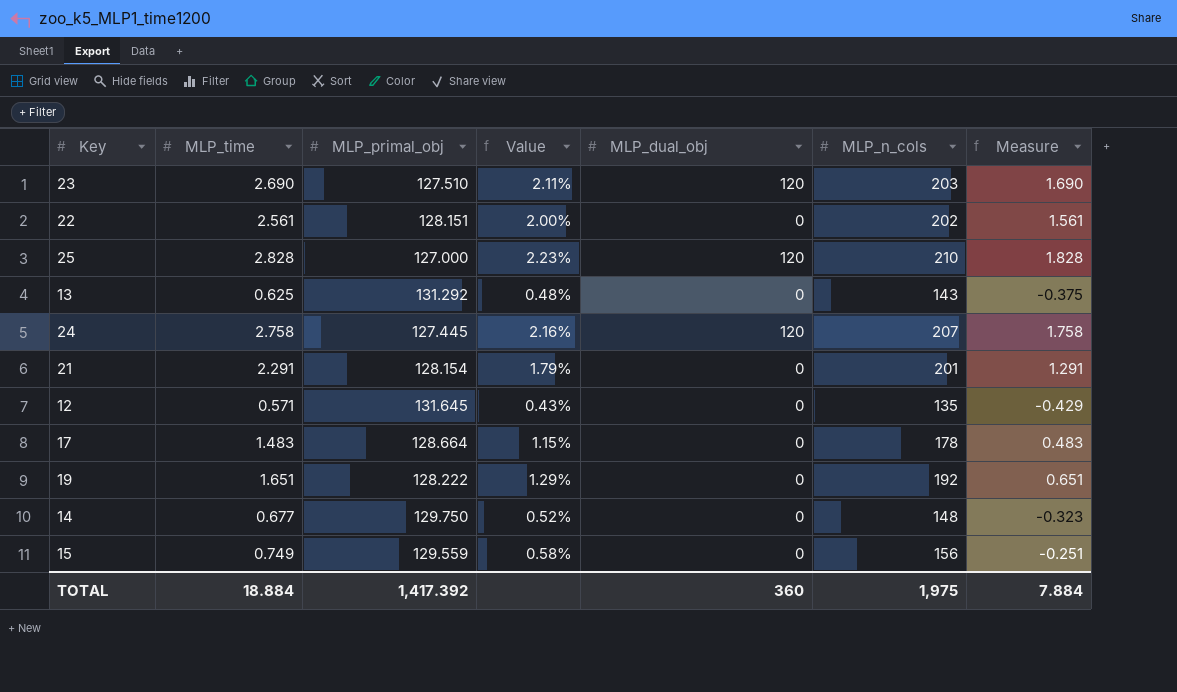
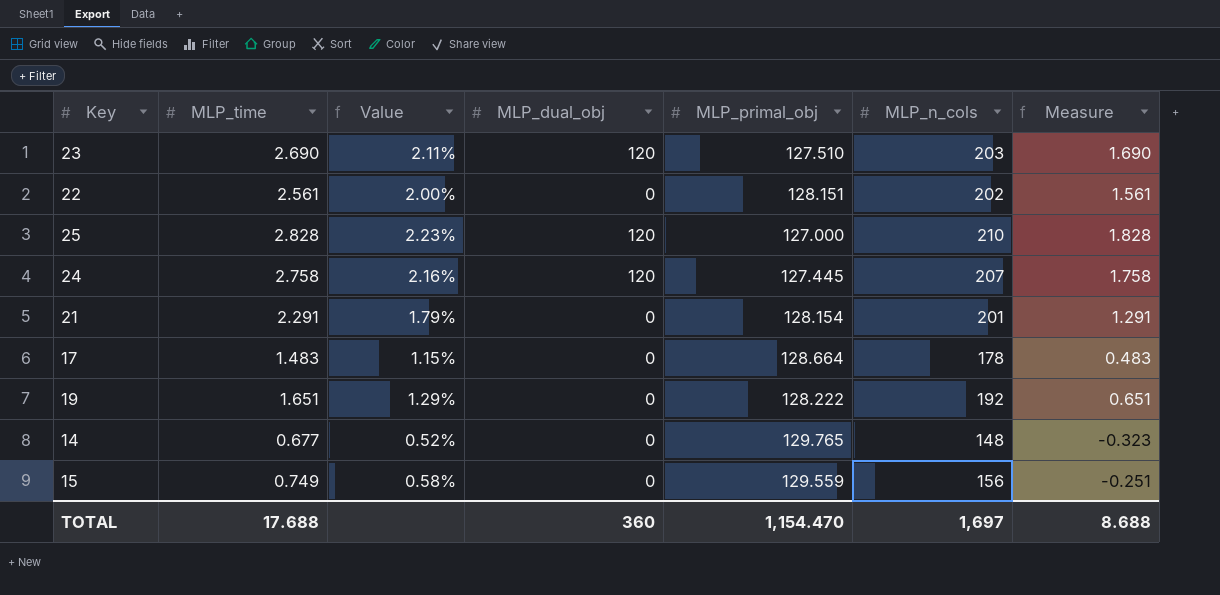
column MLP_primal_obj | position: 3 -> 5
row 13: 0.625 | 131.292 | 0.48% | 0 | 143 | -0.375 -> none
row 12: 0.571 | 131.645 | 0.43% | 0 | 135 | -0.429 -> none
14 | MLP_primal_obj: 129.750 -> 129.765
TOTAL | MLP_time: 18.884 -> 17.688
TOTAL | MLP_primal_obj: 1,417.392 -> 1,154.470
TOTAL | MLP_n_cols: 1,975 -> 1,697
TOTAL | Measure: 7.884 -> 8.688

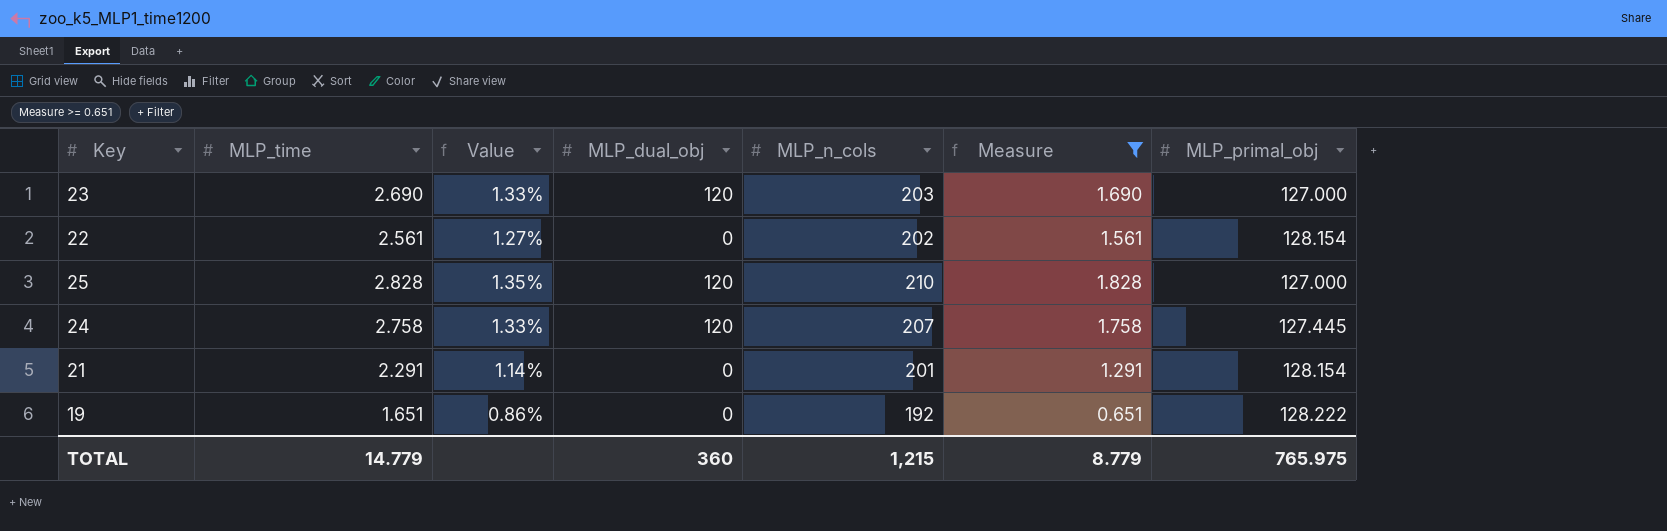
filter: none -> Measure >= 0.651
column Value | formula: [MLP_time] / [MLP_primal_obj] -> [MLP_time] / [MLP_n_cols]
column MLP_primal_obj | position: 5 -> 7
23 | MLP_primal_obj: 127.510 -> 127.000
22 | MLP_primal_obj: 128.151 -> 128.154
TOTAL | MLP_time: 17.688 -> 14.779
TOTAL | MLP_n_cols: 1,697 -> 1,215
TOTAL | Measure: 8.688 -> 8.779
TOTAL | MLP_primal_obj: 1,154.470 -> 765.975

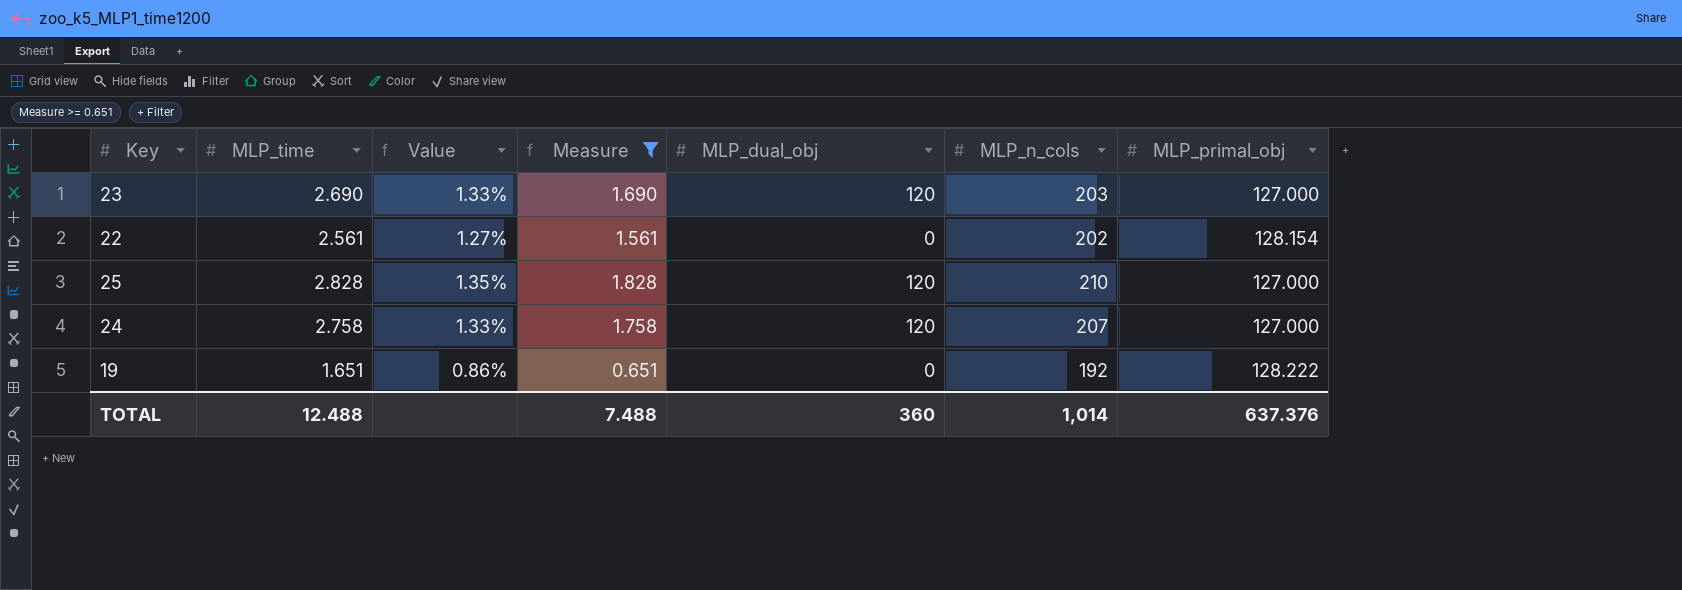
column Measure | position: 6 -> 4
row 21: 2.291 | 1.14% | 0 | 201 | 1.291 | 128.154 -> none
24 | MLP_primal_obj: 127.445 -> 127.000
TOTAL | MLP_time: 14.779 -> 12.488
TOTAL | Measure: 8.779 -> 7.488
TOTAL | MLP_n_cols: 1,215 -> 1,014
TOTAL | MLP_primal_obj: 765.975 -> 637.376

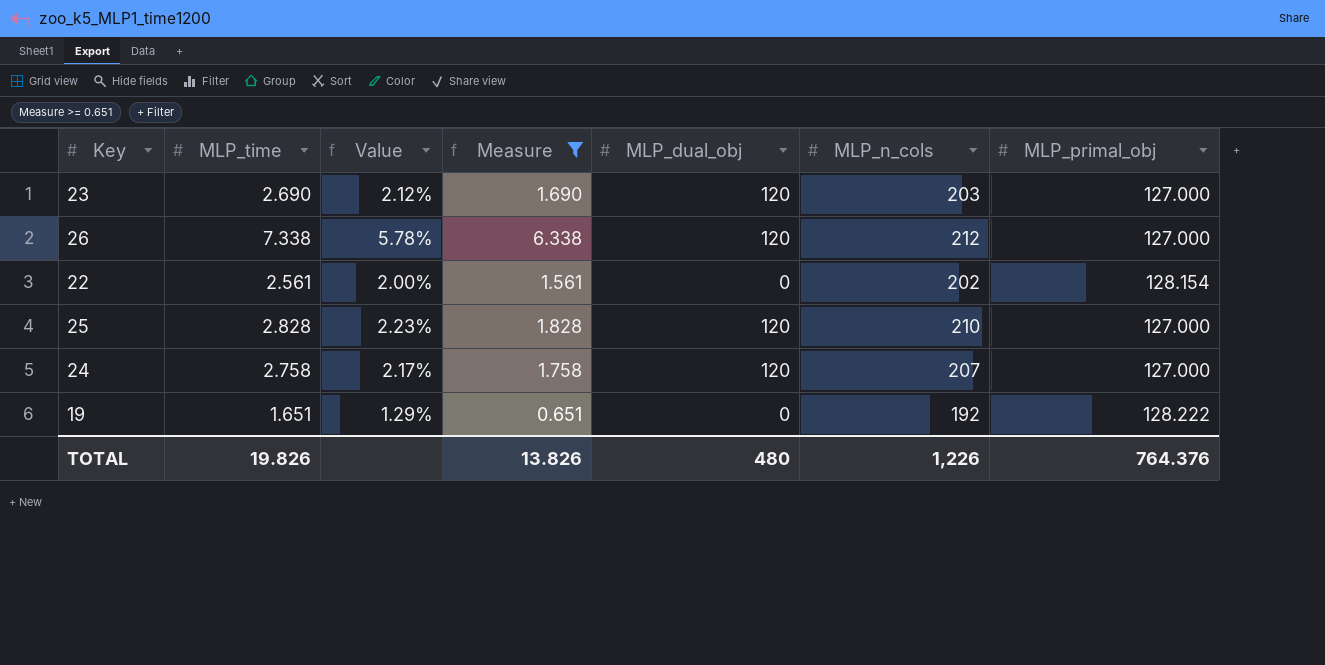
column Value | formula: [MLP_time] / [MLP_n_cols] -> [MLP_time] / [MLP_primal_obj]
row 26: none -> 7.338 | 5.78% | 6.338 | 120 | 212 | 127.000
TOTAL | MLP_time: 12.488 -> 19.826
TOTAL | Measure: 7.488 -> 13.826
TOTAL | MLP_dual_obj: 360 -> 480
TOTAL | MLP_n_cols: 1,014 -> 1,226
TOTAL | MLP_primal_obj: 637.376 -> 764.376

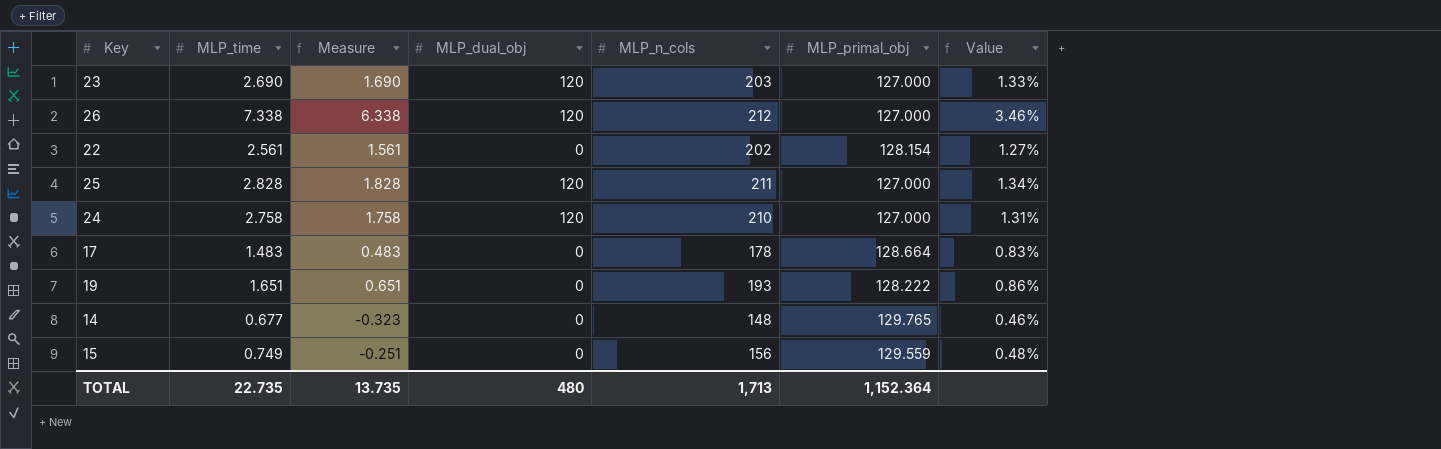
filter: Measure >= 0.651 -> none
column Value | formula: [MLP_time] / [MLP_primal_obj] -> [MLP_time] / [MLP_n_cols]
column Value | position: 3 -> 7
25 | MLP_n_cols: 210 -> 211
24 | MLP_n_cols: 207 -> 210
19 | MLP_n_cols: 192 -> 193
TOTAL | MLP_time: 19.826 -> 22.735
TOTAL | Measure: 13.826 -> 13.735
TOTAL | MLP_n_cols: 1,226 -> 1,713
TOTAL | MLP_primal_obj: 764.376 -> 1,152.364

